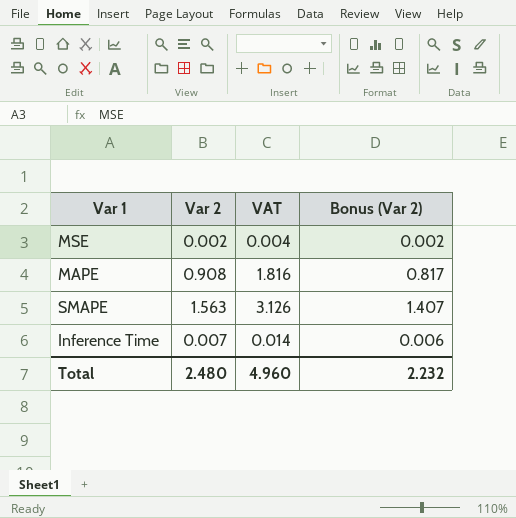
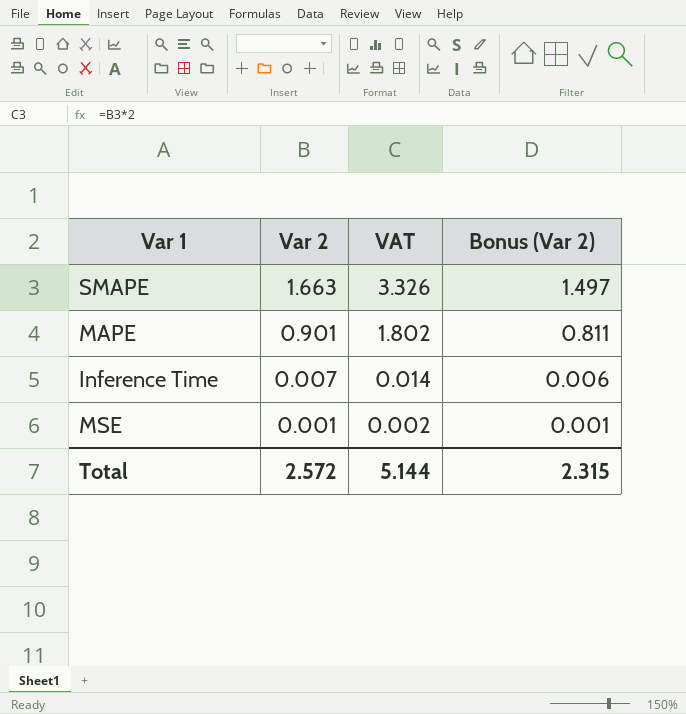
row order: none -> Var 2 descending
SMAPE | Var 2: 1.563 -> 1.663
SMAPE | VAT: 3.126 -> 3.326
SMAPE | Bonus (Var 2): 1.407 -> 1.497
MAPE | Var 2: 0.908 -> 0.901
MAPE | VAT: 1.816 -> 1.802
MAPE | Bonus (Var 2): 0.817 -> 0.811
MSE | Var 2: 0.002 -> 0.001
MSE | VAT: 0.004 -> 0.002
MSE | Bonus (Var 2): 0.002 -> 0.001
Total | Var 2: 2.480 -> 2.572
Total | VAT: 4.960 -> 5.144
Total | Bonus (Var 2): 2.232 -> 2.315

